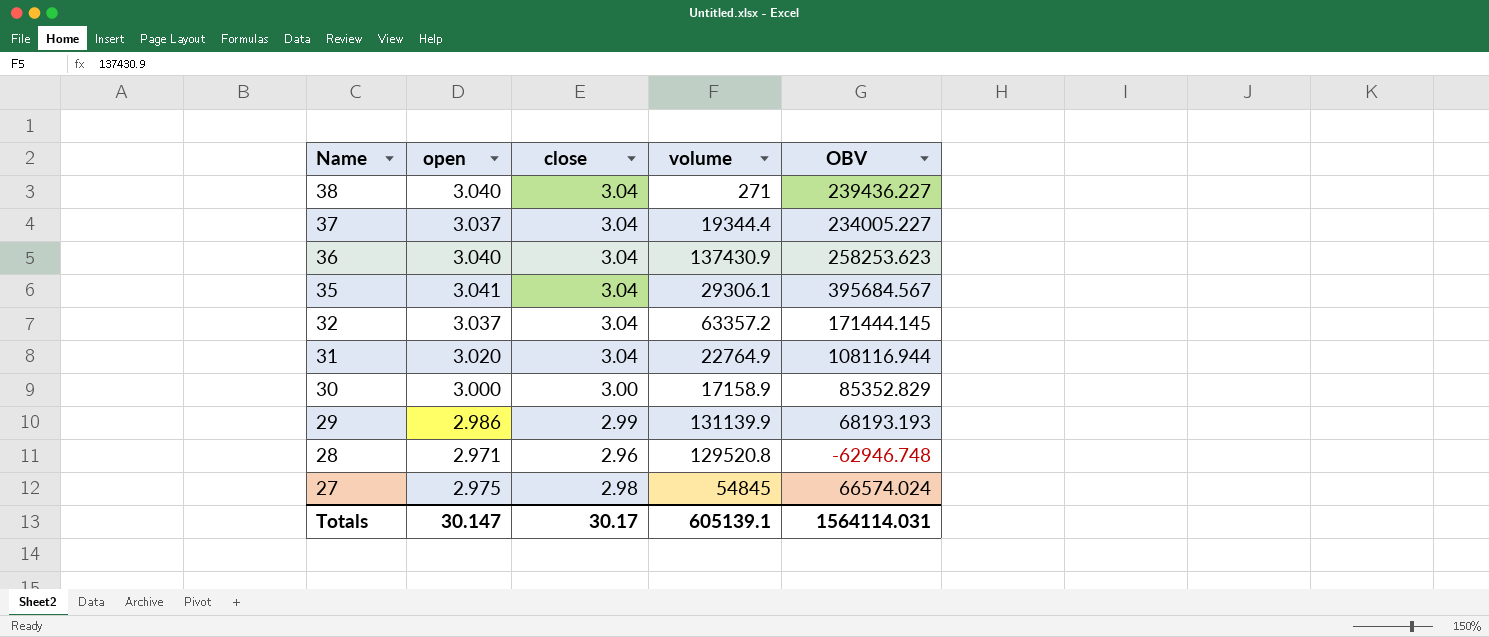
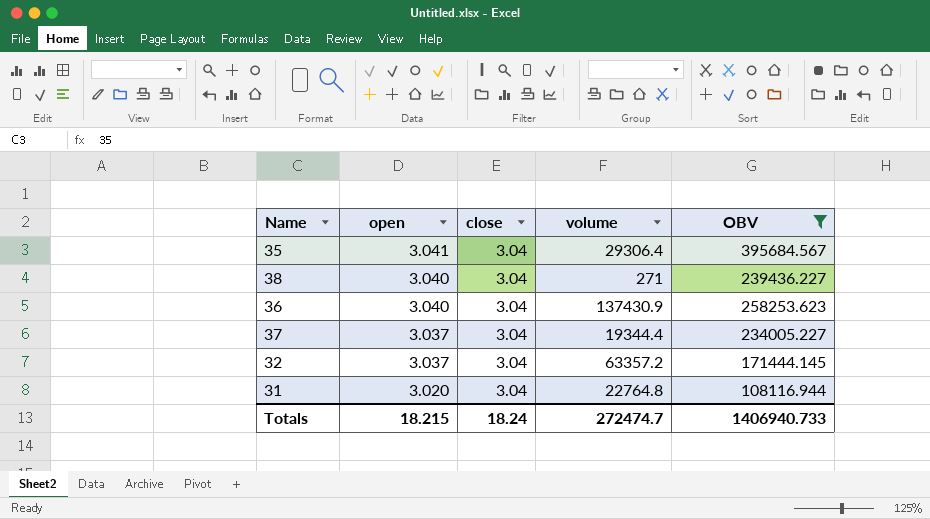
filter: none -> OBV >= 108116.944
row order: Name descending -> open descending
35 | volume: 29306.1 -> 29306.4
31 | volume: 22764.9 -> 22764.8
Totals | open: 30.147 -> 18.215
Totals | close: 30.17 -> 18.24
Totals | volume: 605139.1 -> 272474.7
Totals | OBV: 1564114.031 -> 1406940.733

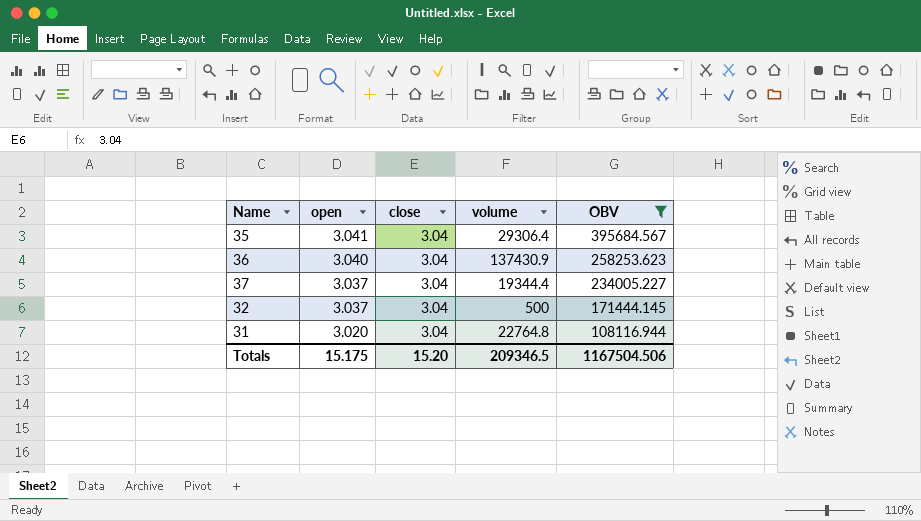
row 38: 3.040 | 3.04 | 271 | 239436.227 -> none
32 | volume: 63357.2 -> 500
Totals | open: 18.215 -> 15.175
Totals | close: 18.24 -> 15.20
Totals | volume: 272474.7 -> 209346.5
Totals | OBV: 1406940.733 -> 1167504.506

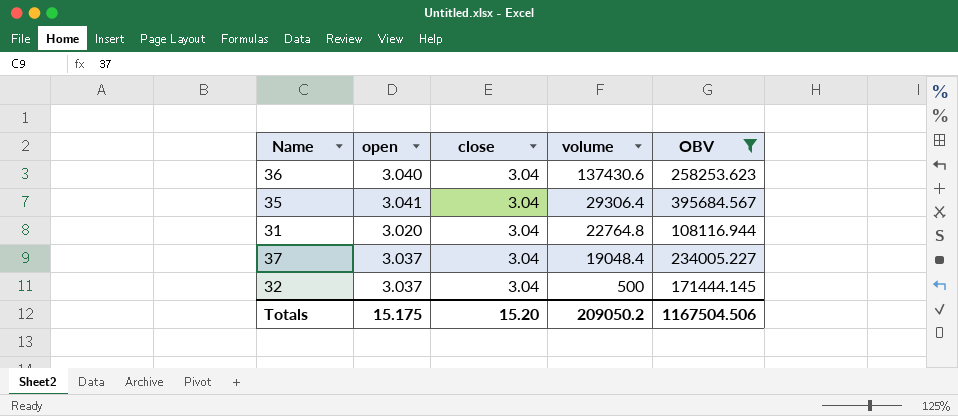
row order: open descending -> volume descending
36 | volume: 137430.9 -> 137430.6
37 | volume: 19344.4 -> 19048.4
Totals | volume: 209346.5 -> 209050.2

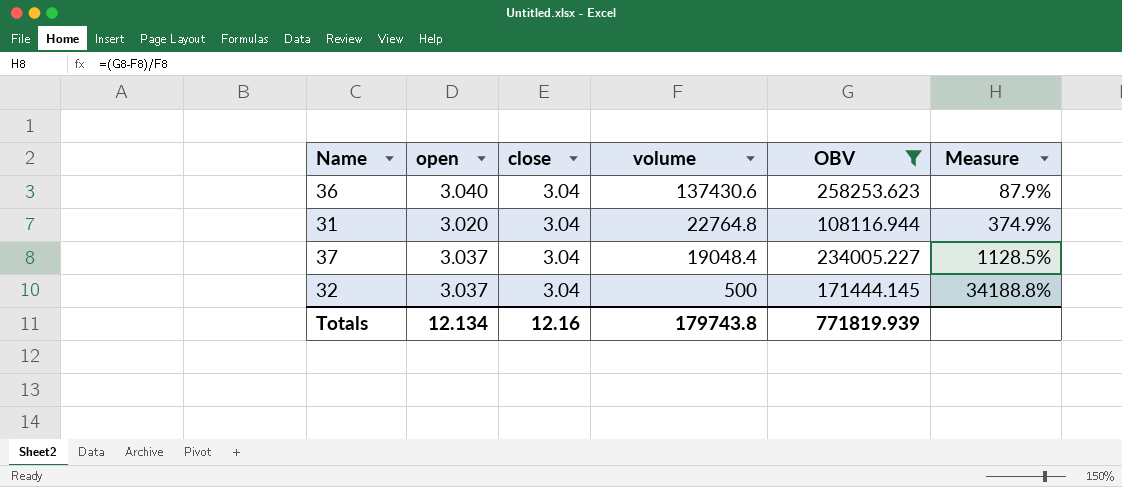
column Measure | formula: none -> ([OBV] - [volume]) / [volume]
row 35: 3.041 | 3.04 | 29306.4 | 395684.567 -> none
Totals | open: 15.175 -> 12.134
Totals | close: 15.20 -> 12.16
Totals | volume: 209050.2 -> 179743.8
Totals | OBV: 1167504.506 -> 771819.939

